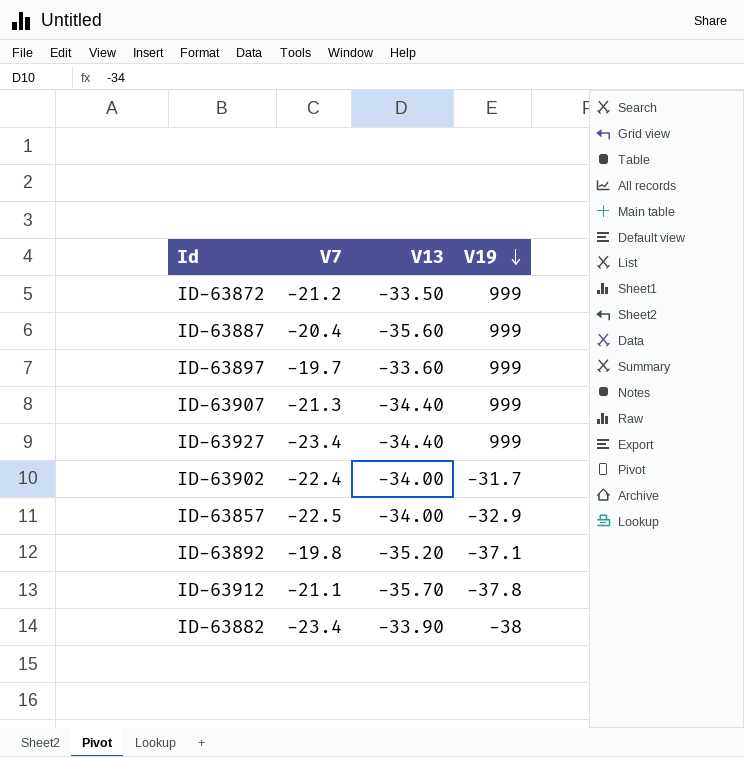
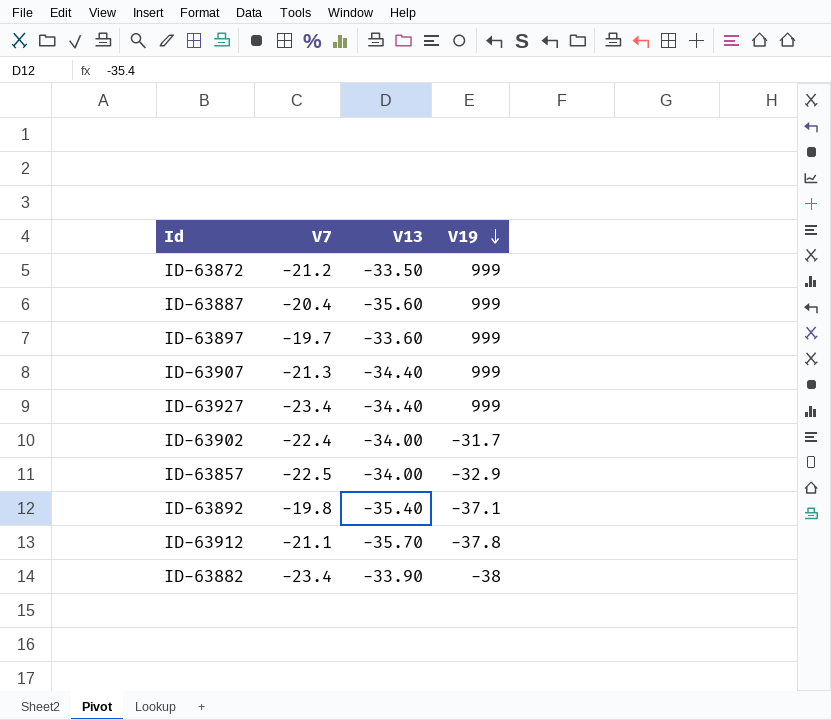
ID-63892 | V13: -35.20 -> -35.40

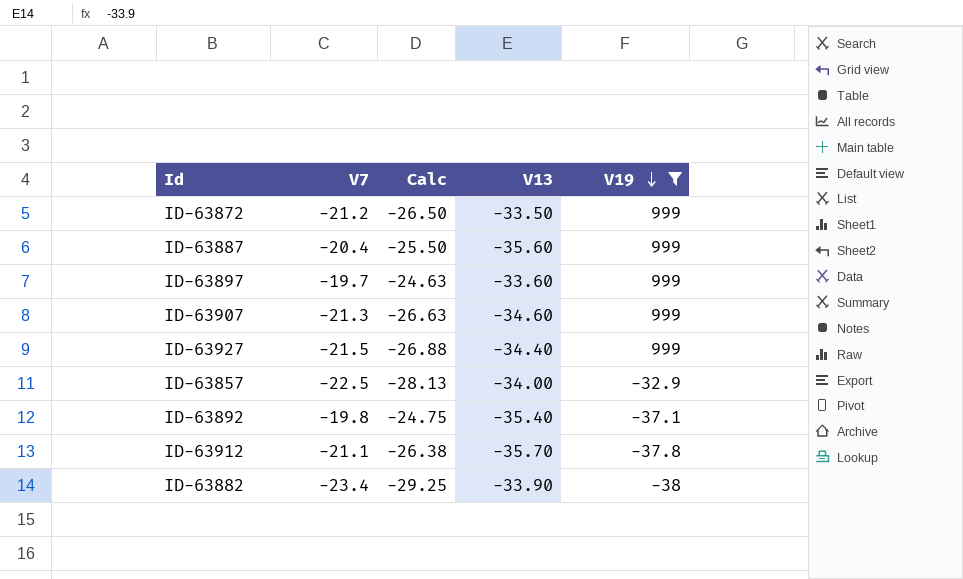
filter: none -> V19 != -31.7
column Calc | formula: none -> [V7] * 1.25
ID-63907 | V13: -34.40 -> -34.60
ID-63927 | V7: -23.4 -> -21.5

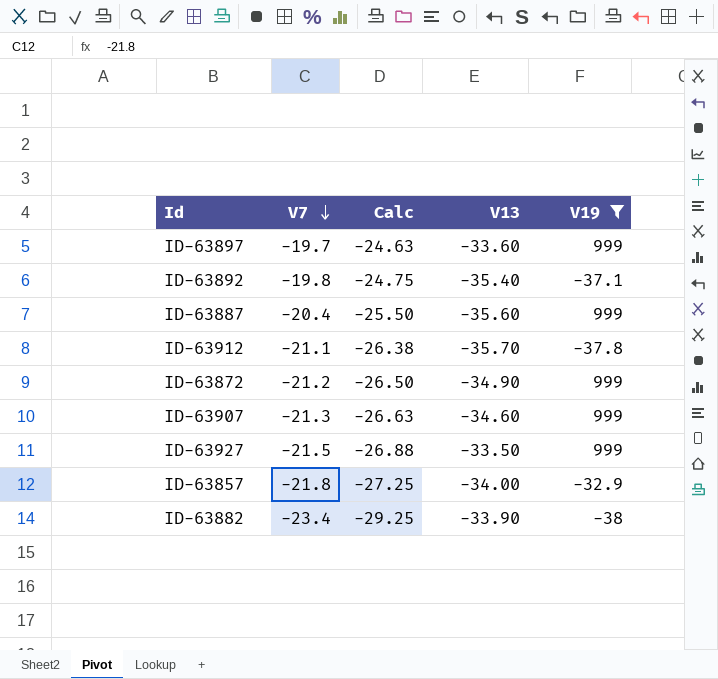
row order: V19 descending -> V7 descending
ID-63872 | V13: -33.50 -> -34.90
ID-63927 | V13: -34.40 -> -33.50
ID-63857 | V7: -22.5 -> -21.8
ID-63857 | Calc: -28.13 -> -27.25

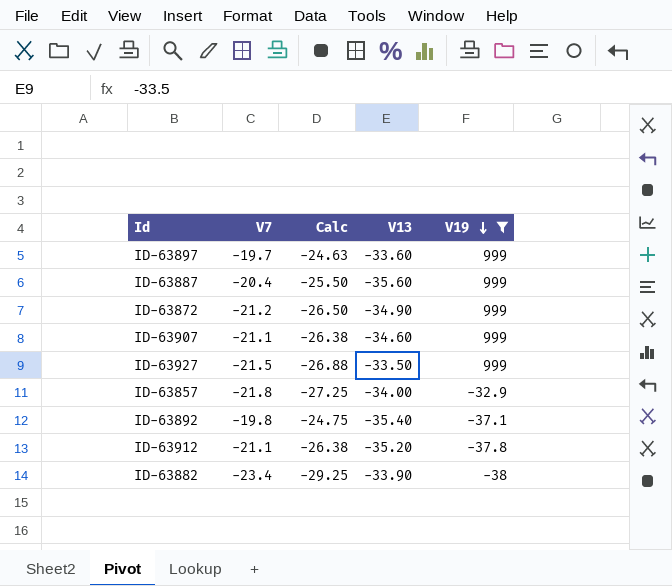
row order: V7 descending -> V19 descending
ID-63907 | V7: -21.3 -> -21.1
ID-63907 | Calc: -26.63 -> -26.38
ID-63912 | V13: -35.70 -> -35.20

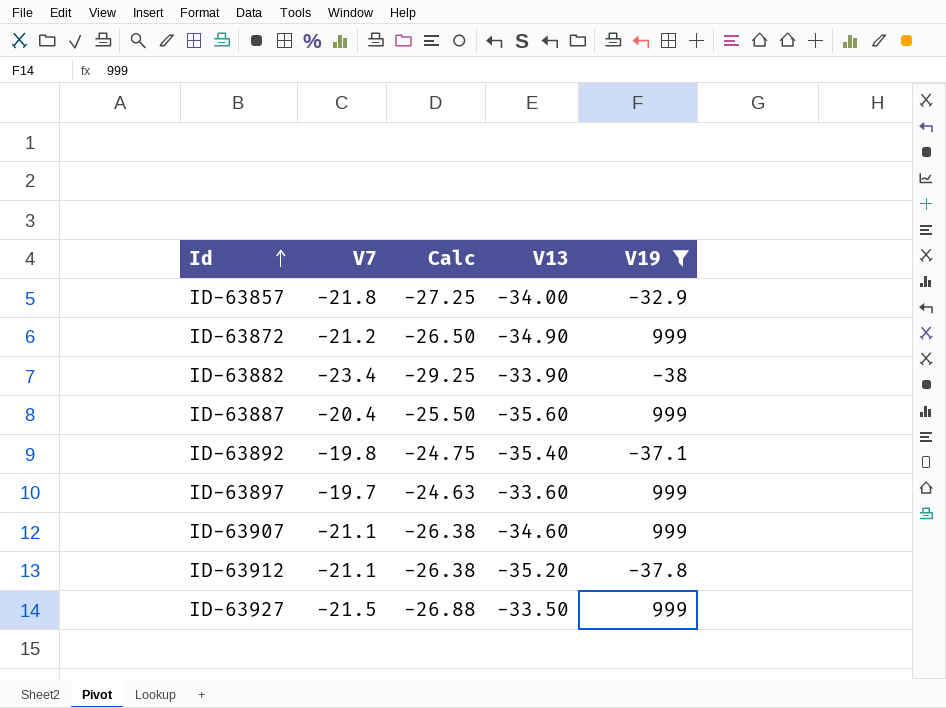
row order: V19 descending -> Id ascending

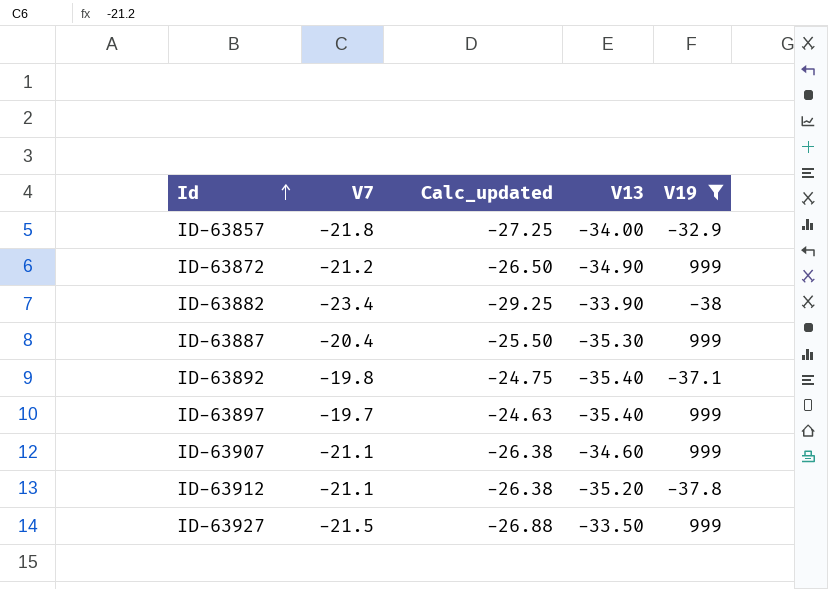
column name: Calc -> Calc_updated
ID-63887 | V13: -35.60 -> -35.30
ID-63897 | V13: -33.60 -> -35.40

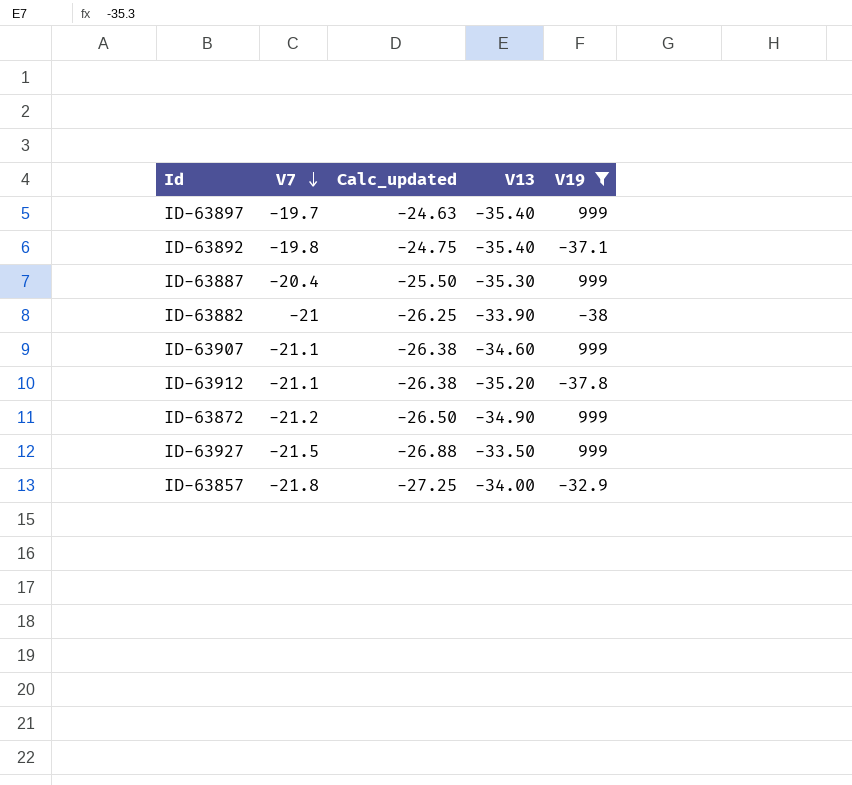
row order: Id ascending -> V7 descending
ID-63882 | V7: -23.4 -> -21
ID-63882 | Calc_updated: -29.25 -> -26.25

